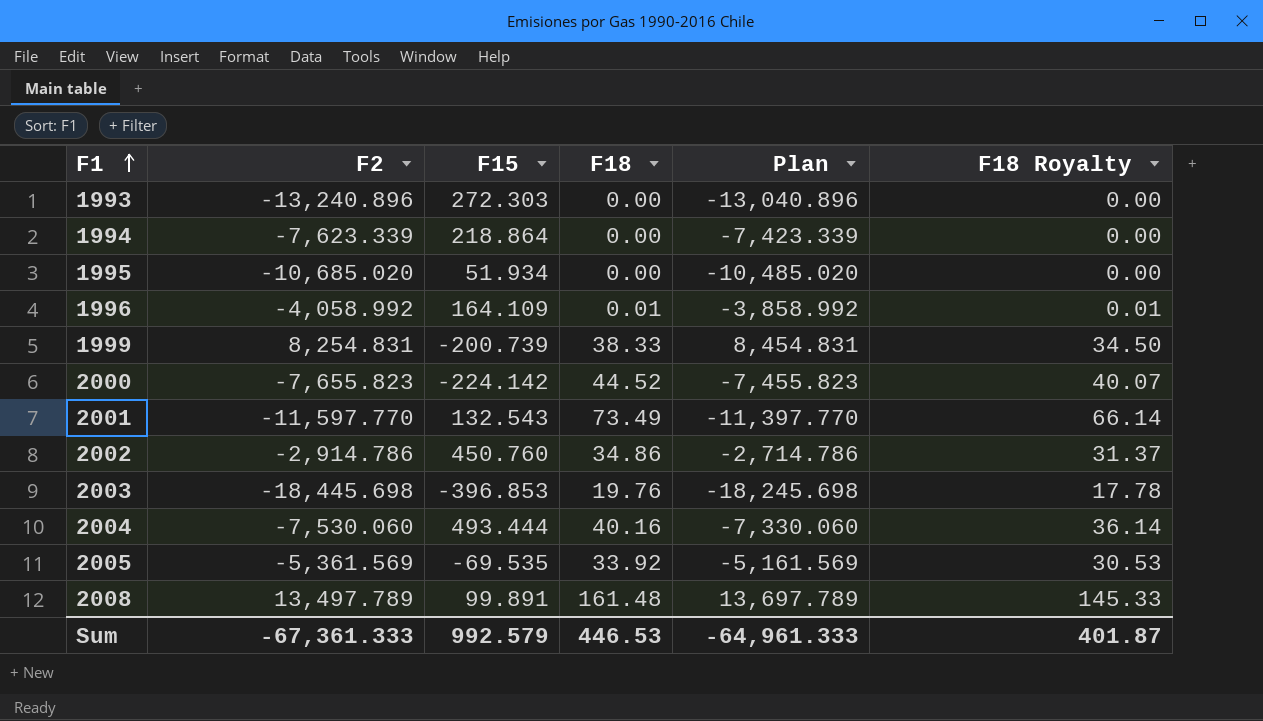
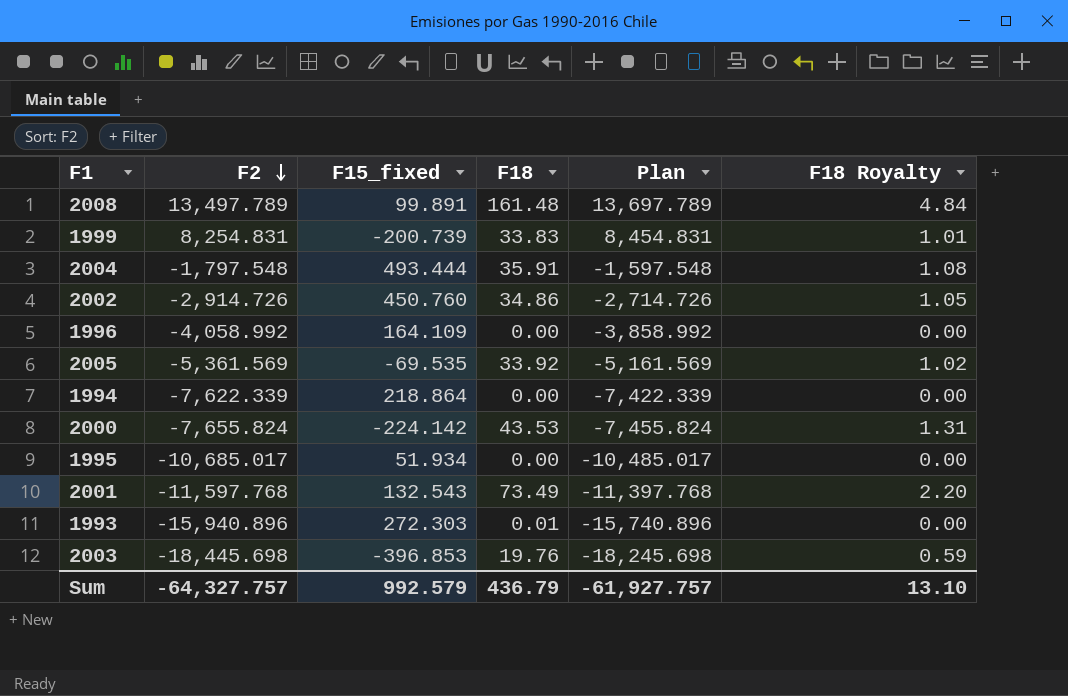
row order: F1 ascending -> F2 descending
column name: F15 -> F15_fixed
column F18 Royalty | formula: [F18] * 0.9 -> [F18] * 0.03
1999 | F18: 38.33 -> 33.83
2004 | F2: -7,530.060 -> -1,797.548
2004 | F18: 40.16 -> 35.91
2004 | Plan: -7,330.060 -> -1,597.548
2002 | F2: -2,914.786 -> -2,914.726
2002 | Plan: -2,714.786 -> -2,714.726
1996 | F18: 0.01 -> 0.00
1994 | F2: -7,623.339 -> -7,622.339
1994 | Plan: -7,423.339 -> -7,422.339
2000 | F2: -7,655.823 -> -7,655.824
2000 | F18: 44.52 -> 43.53
2000 | Plan: -7,455.823 -> -7,455.824
1995 | F2: -10,685.020 -> -10,685.017
1995 | Plan: -10,485.020 -> -10,485.017
2001 | F2: -11,597.770 -> -11,597.768
2001 | Plan: -11,397.770 -> -11,397.768
1993 | F2: -13,240.896 -> -15,940.896
1993 | F18: 0.00 -> 0.01
1993 | Plan: -13,040.896 -> -15,740.896
Sum | F2: -67,361.333 -> -64,327.757
Sum | F18: 446.53 -> 436.79
Sum | Plan: -64,961.333 -> -61,927.757
Sum | F18 Royalty: 401.87 -> 13.10

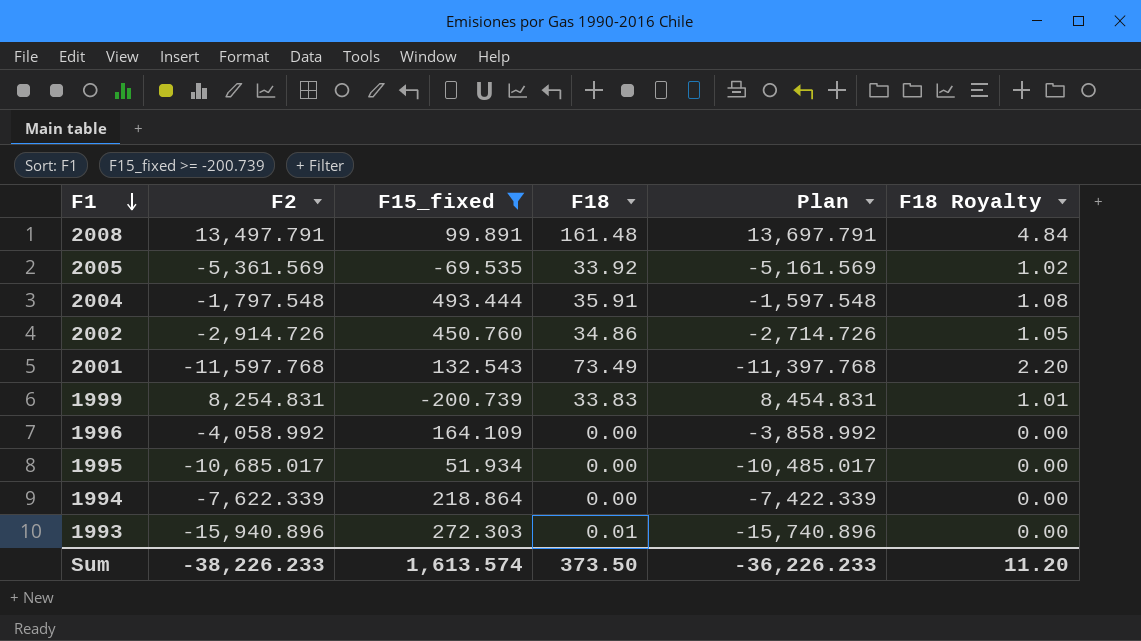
filter: none -> F15_fixed >= -200.739
row order: F2 descending -> F1 descending
2008 | F2: 13,497.789 -> 13,497.791
2008 | Plan: 13,697.789 -> 13,697.791
Sum | F2: -64,327.757 -> -38,226.233
Sum | F15_fixed: 992.579 -> 1,613.574
Sum | F18: 436.79 -> 373.50
Sum | Plan: -61,927.757 -> -36,226.233
Sum | F18 Royalty: 13.10 -> 11.20

